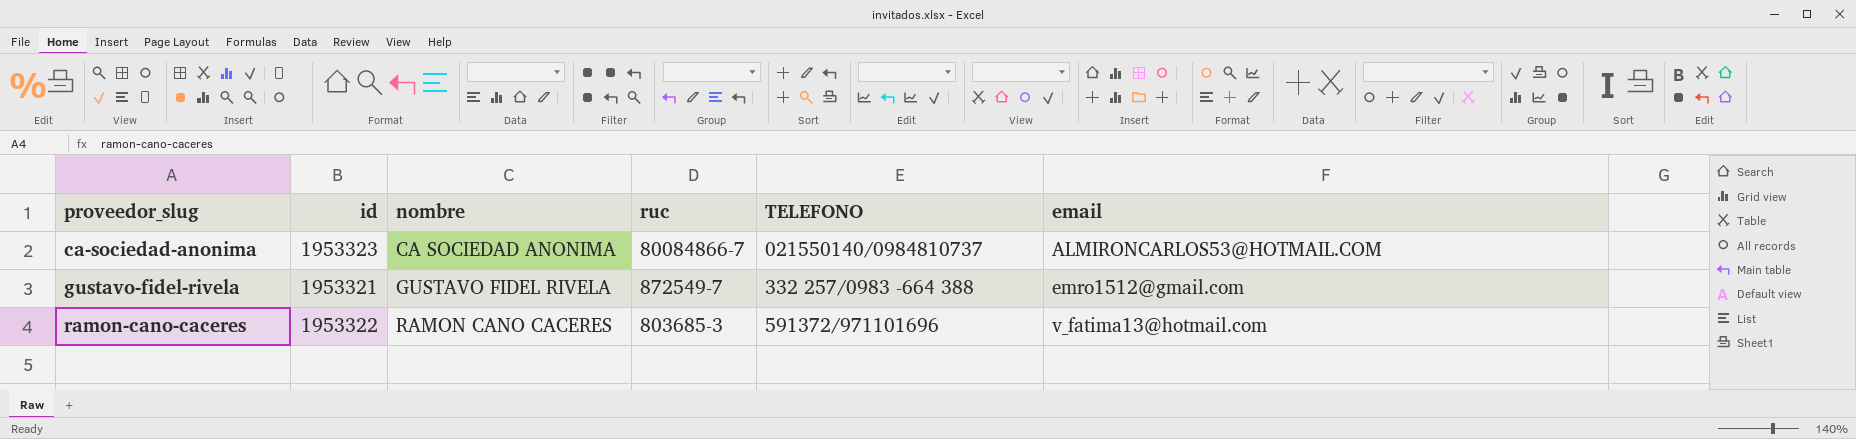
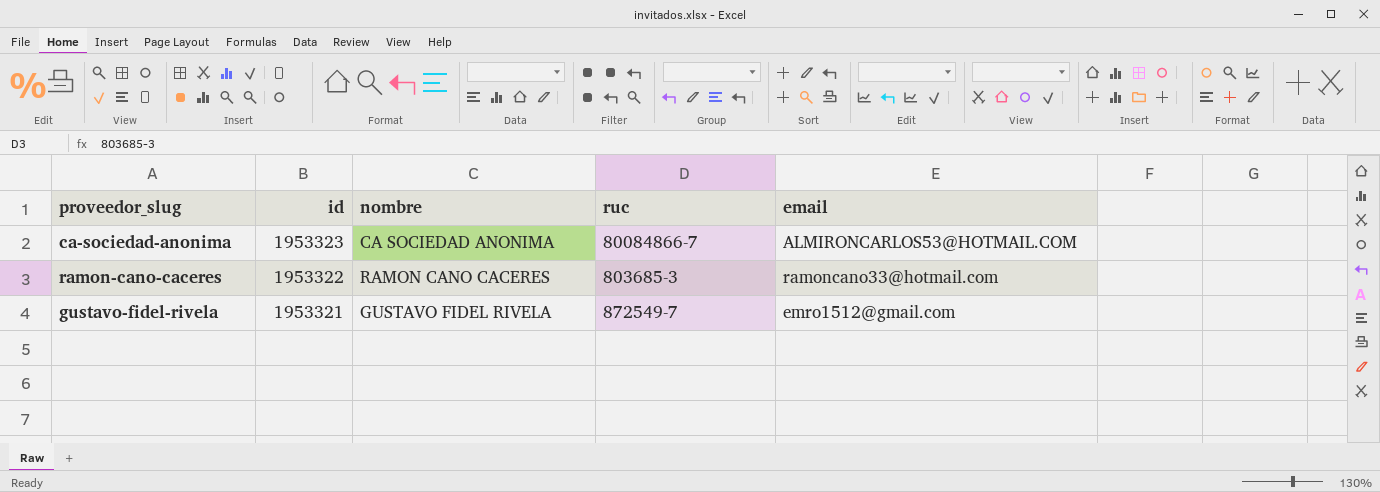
row order: proveedor_slug ascending -> id descending
column TELEFONO | position: 5 -> none
ramon-cano-caceres | email: v_fatima13@hotmail.com -> ramoncano33@hotmail.com

